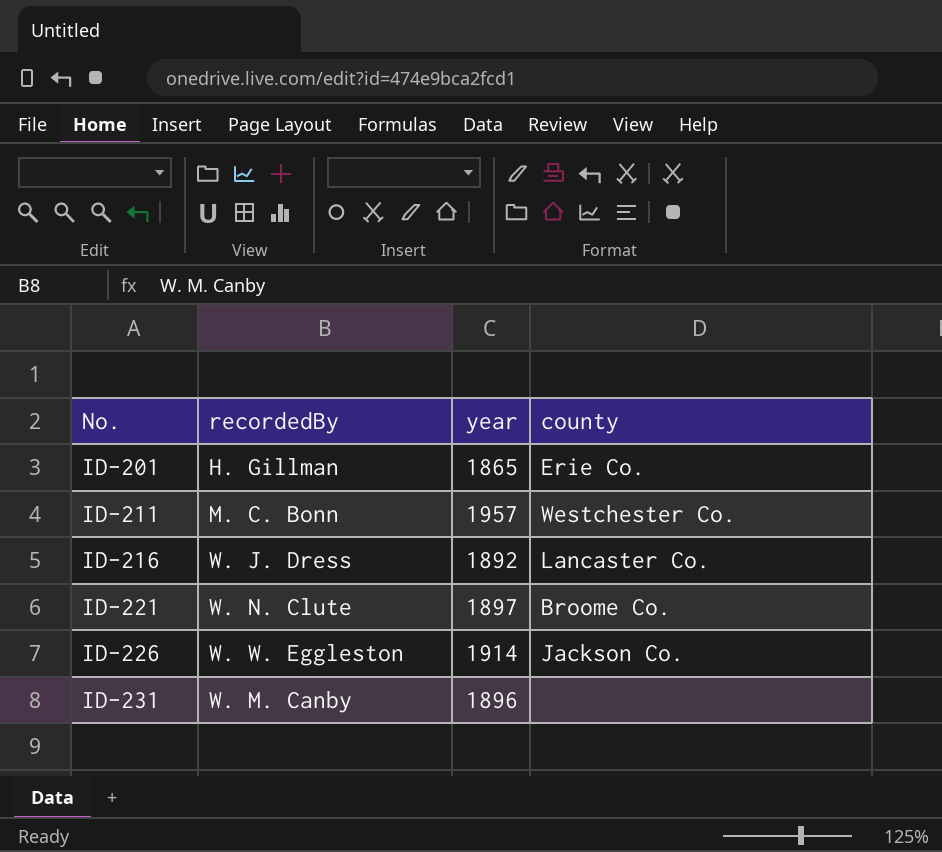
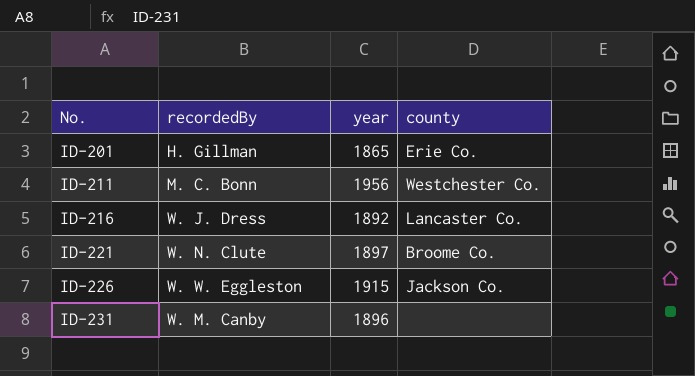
ID-211 | year: 1957 -> 1956
ID-226 | year: 1914 -> 1915

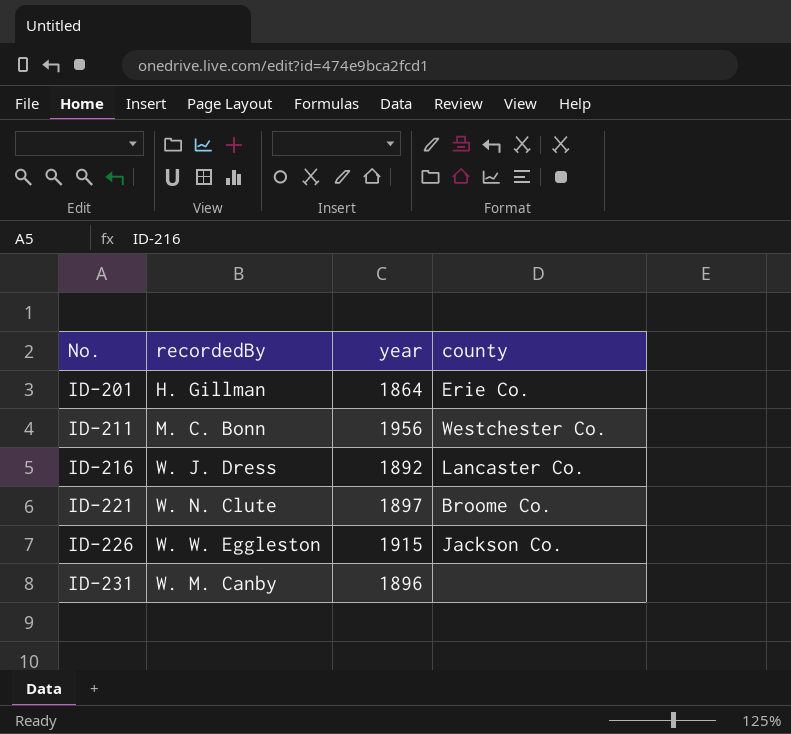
ID-201 | year: 1865 -> 1864

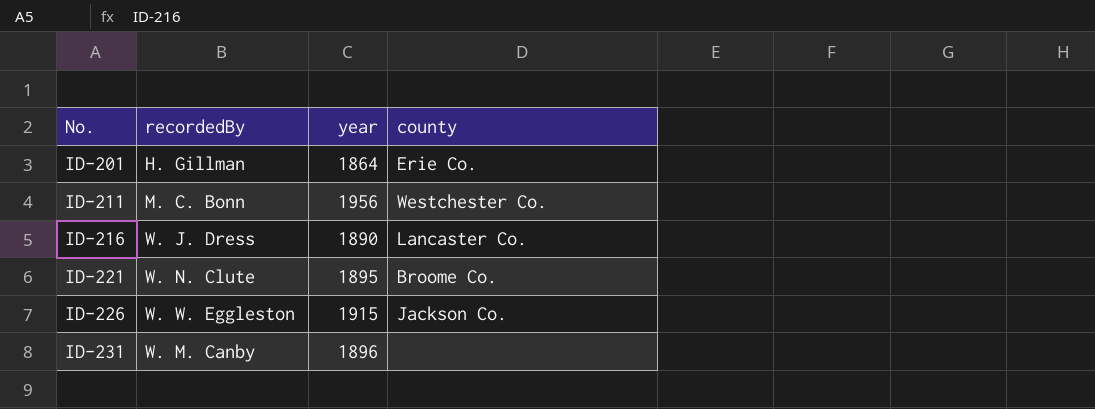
ID-216 | year: 1892 -> 1890
ID-221 | year: 1897 -> 1895

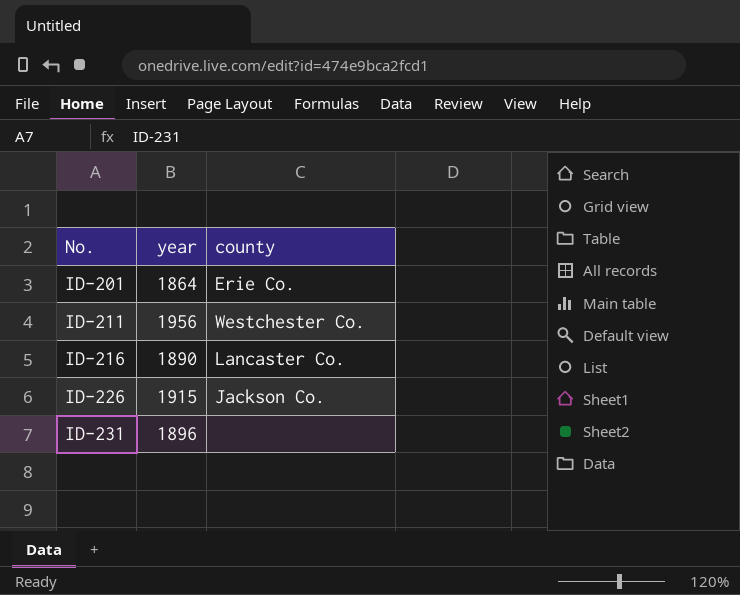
column recordedBy | position: 2 -> none
row ID-221: W. N. Clute | 1895 | Broome Co. -> none

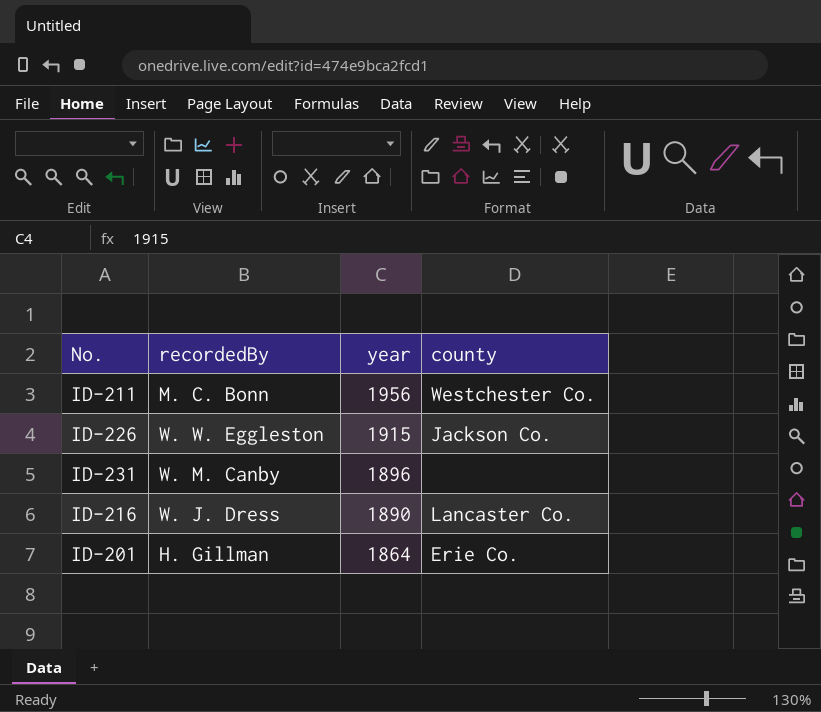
row order: No. ascending -> year descending
column recordedBy | position: none -> 2

